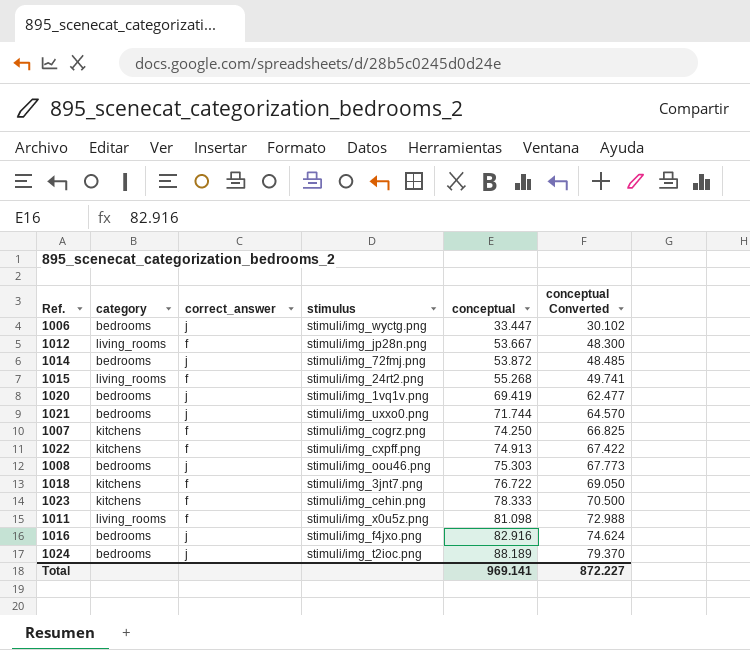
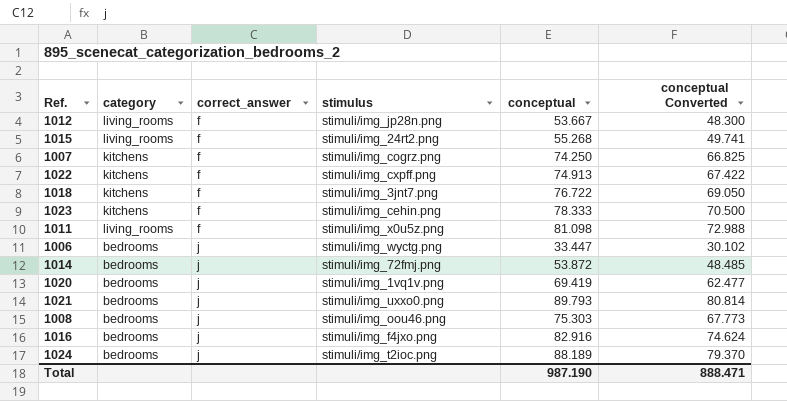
row order: conceptual ascending -> correct_answer ascending
1021 | conceptual: 71.744 -> 89.793
1021 | conceptual Converted: 64.570 -> 80.814
Total | conceptual: 969.141 -> 987.190
Total | conceptual Converted: 872.227 -> 888.471

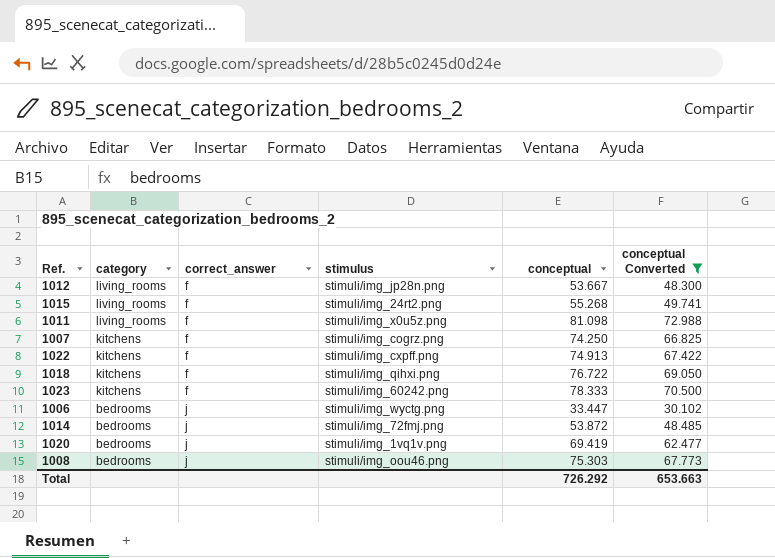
filter: none -> conceptual Converted <= 72.988
row order: correct_answer ascending -> category descending
1018 | stimulus: stimuli/img_3jnt7.png -> stimuli/img_qihxi.png
1023 | stimulus: stimuli/img_cehin.png -> stimuli/img_60242.png
Total | conceptual: 987.190 -> 726.292
Total | conceptual Converted: 888.471 -> 653.663

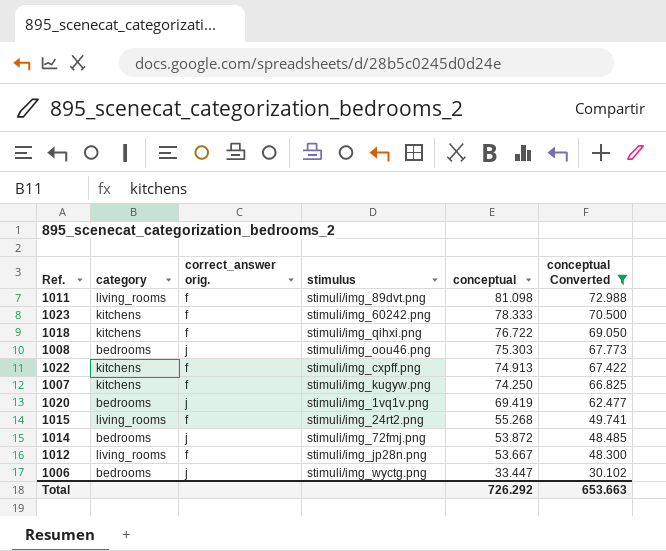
row order: category descending -> conceptual descending
column name: correct_answer -> correct_answer orig.
1011 | stimulus: stimuli/img_x0u5z.png -> stimuli/img_89dvt.png
1007 | stimulus: stimuli/img_cogrz.png -> stimuli/img_kugyw.png

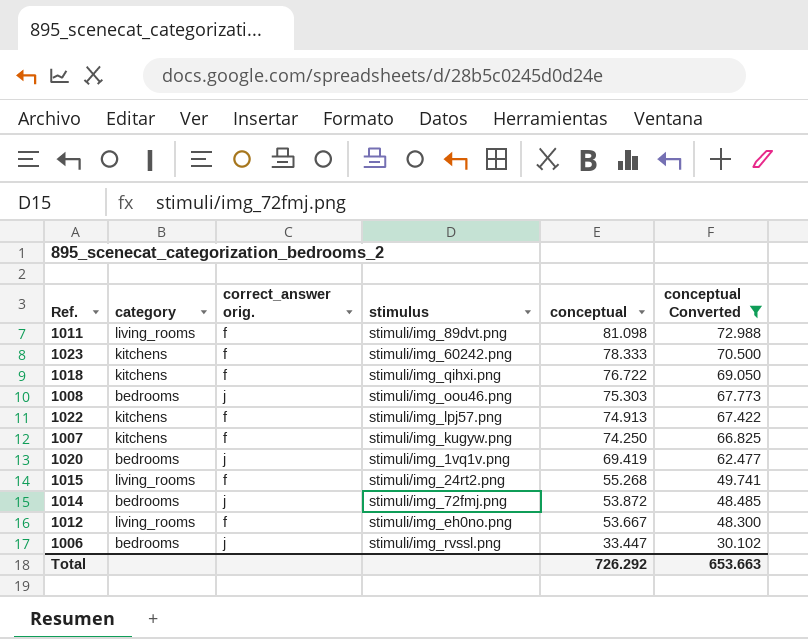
1022 | stimulus: stimuli/img_cxpff.png -> stimuli/img_lpj57.png
1012 | stimulus: stimuli/img_jp28n.png -> stimuli/img_eh0no.png
1006 | stimulus: stimuli/img_wyctg.png -> stimuli/img_rvssl.png

